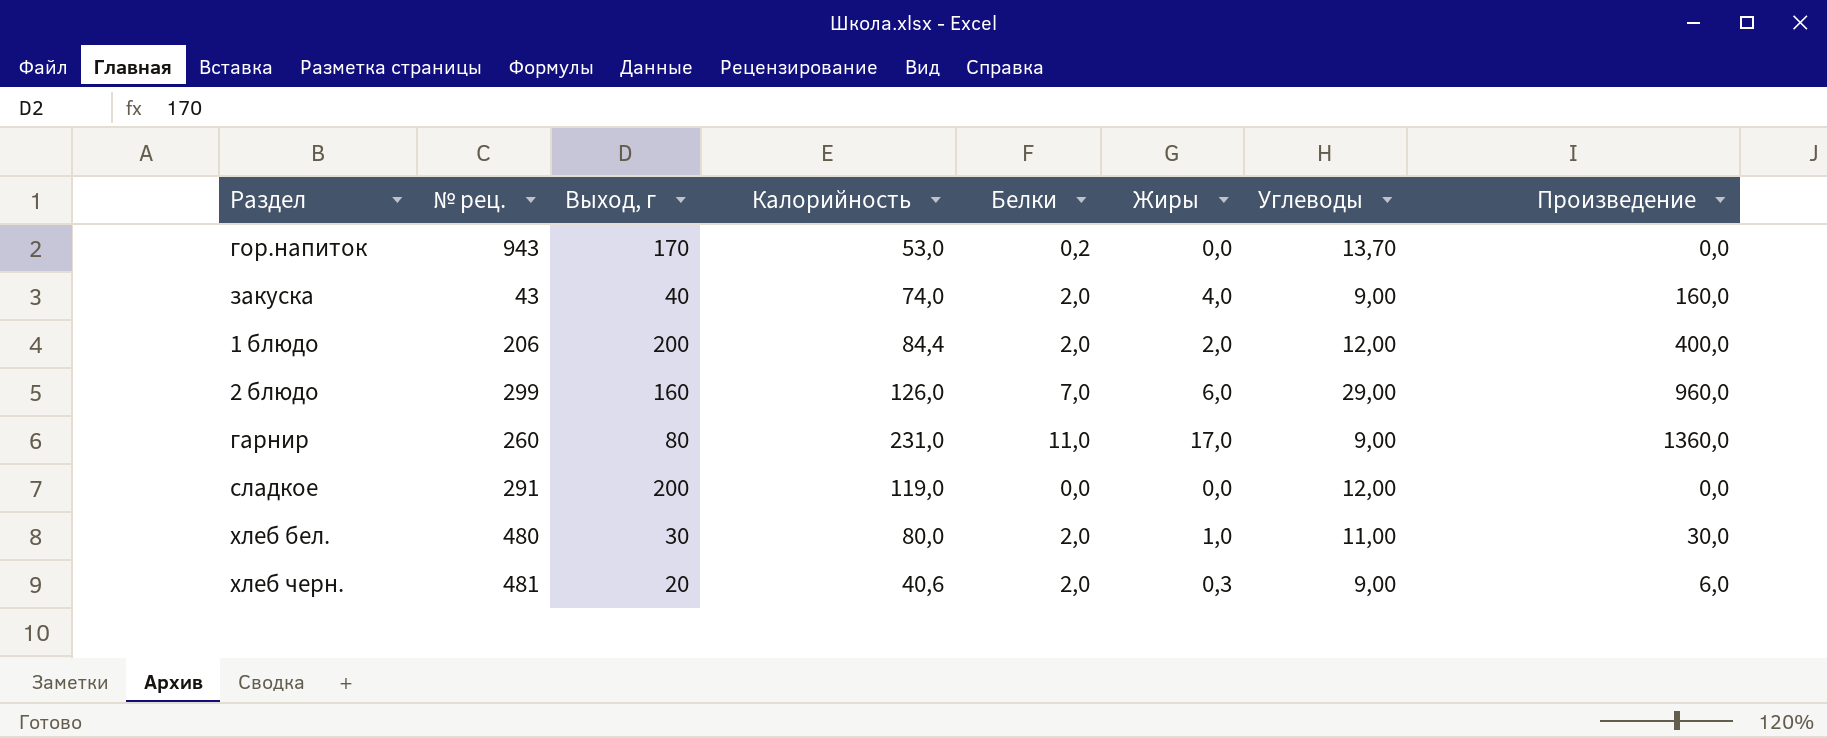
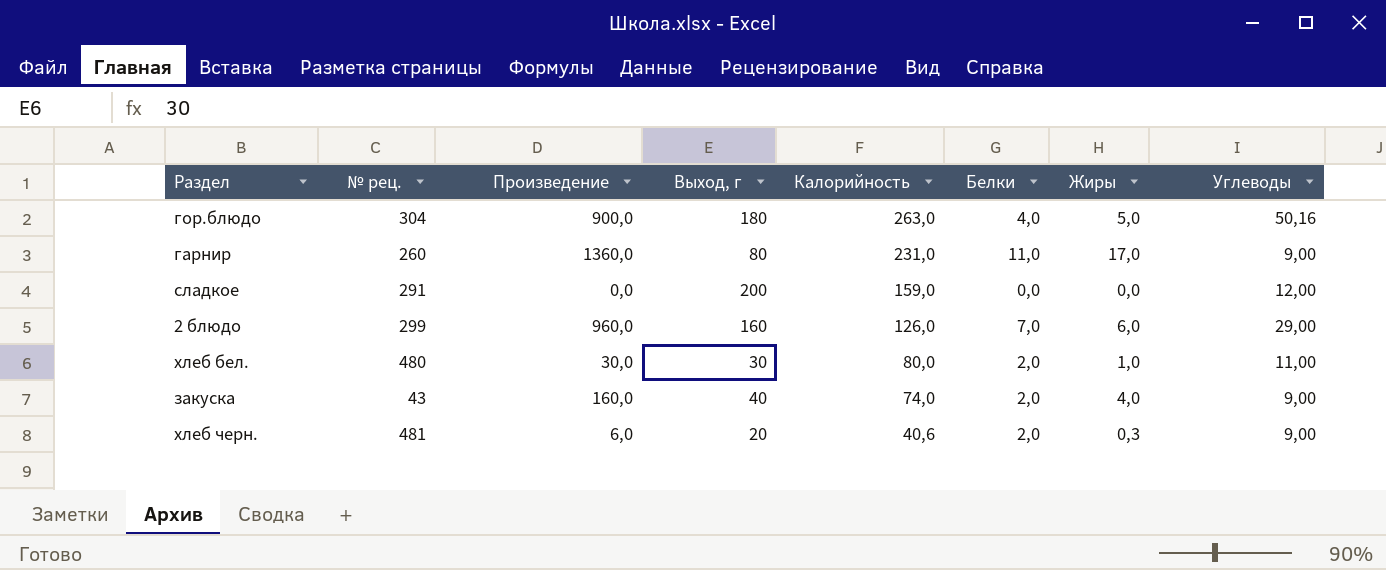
row order: none -> Калорийность descending
column Произведение | position: 8 -> 3
row гор.напиток: 943 | 170 | 53,0 | 0,2 | 0,0 | 13,70 | 0,0 -> none
row 1 блюдо: 206 | 200 | 84,4 | 2,0 | 2,0 | 12,00 | 400,0 -> none
row гор.блюдо: none -> 304 | 900,0 | 180 | 263,0 | 4,0 | 5,0 | 50,16
сладкое | Калорийность: 119,0 -> 159,0

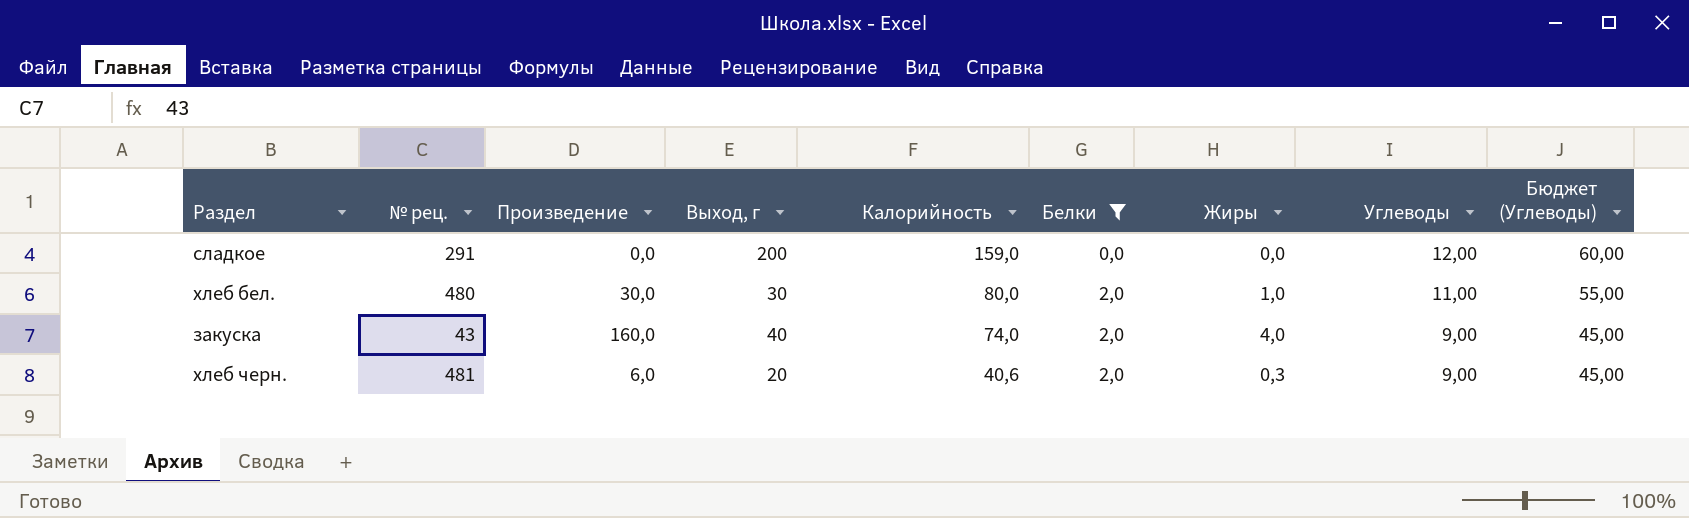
filter: none -> Белки <= 2,0
column Бюджет (Углеводы) | formula: none -> [Углеводы] * 5

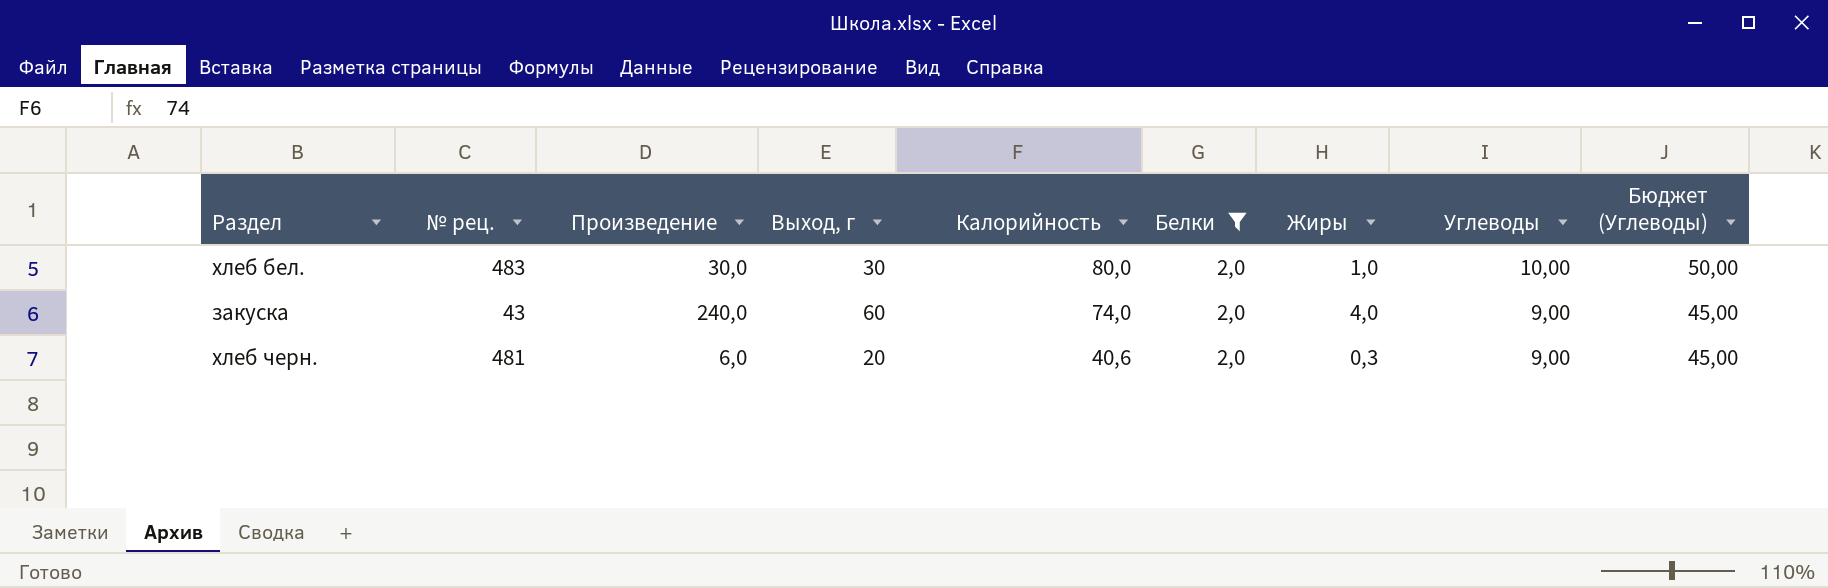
row сладкое: 291 | 0,0 | 200 | 159,0 | 0,0 | 0,0 | 12,00 | 60,00 -> none
хлеб бел. | № рец.: 480 -> 483
хлеб бел. | Углеводы: 11,00 -> 10,00
хлеб бел. | Бюджет (Углеводы): 55,00 -> 50,00
закуска | Произведение: 160,0 -> 240,0
закуска | Выход, г: 40 -> 60

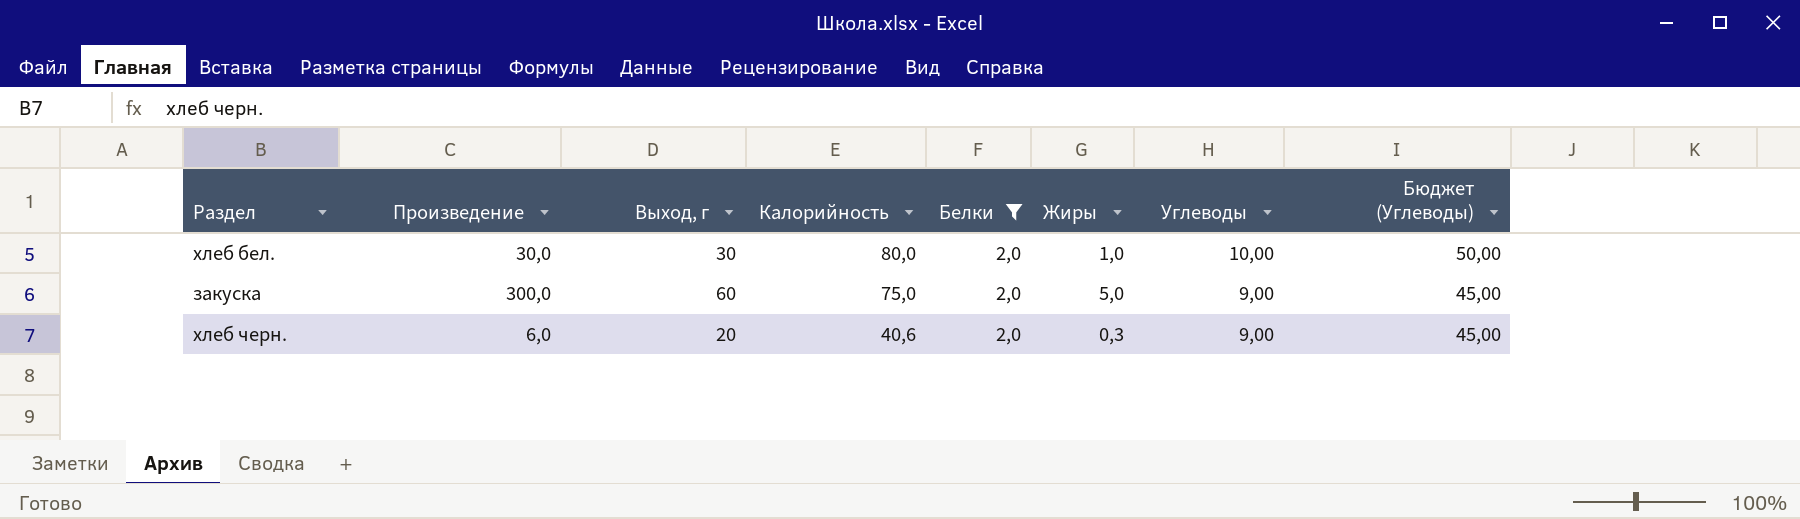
column № рец. | position: 2 -> none
закуска | Произведение: 240,0 -> 300,0
закуска | Калорийность: 74,0 -> 75,0
закуска | Жиры: 4,0 -> 5,0

